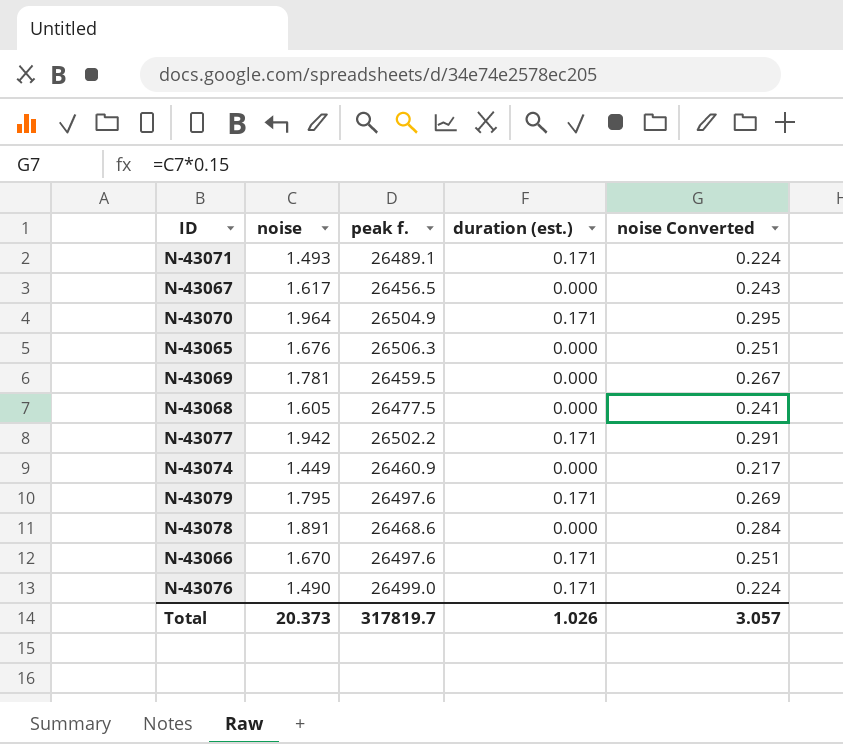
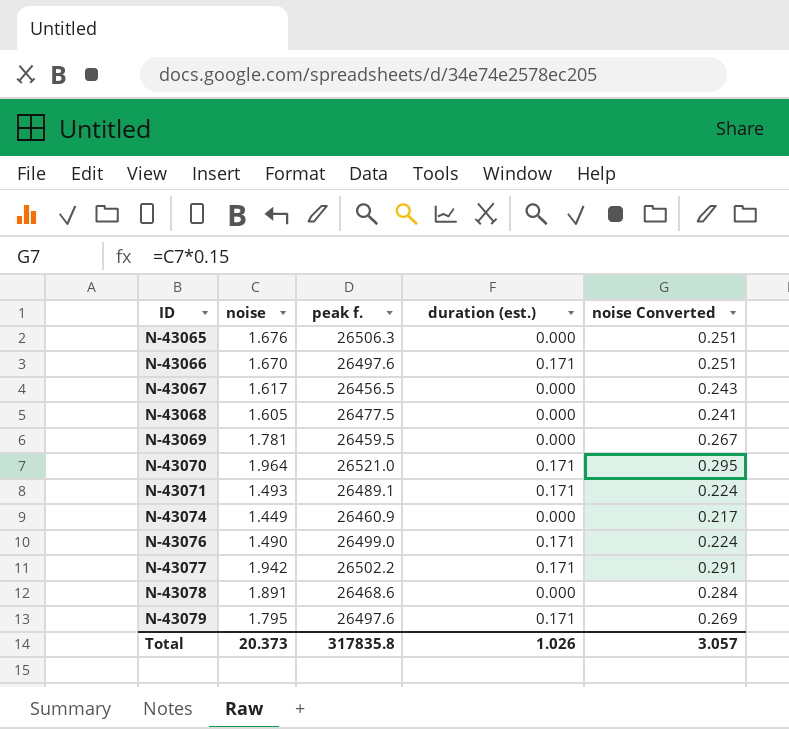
row order: none -> ID ascending
N-43070 | peak f.: 26504.9 -> 26521.0
Total | peak f.: 317819.7 -> 317835.8

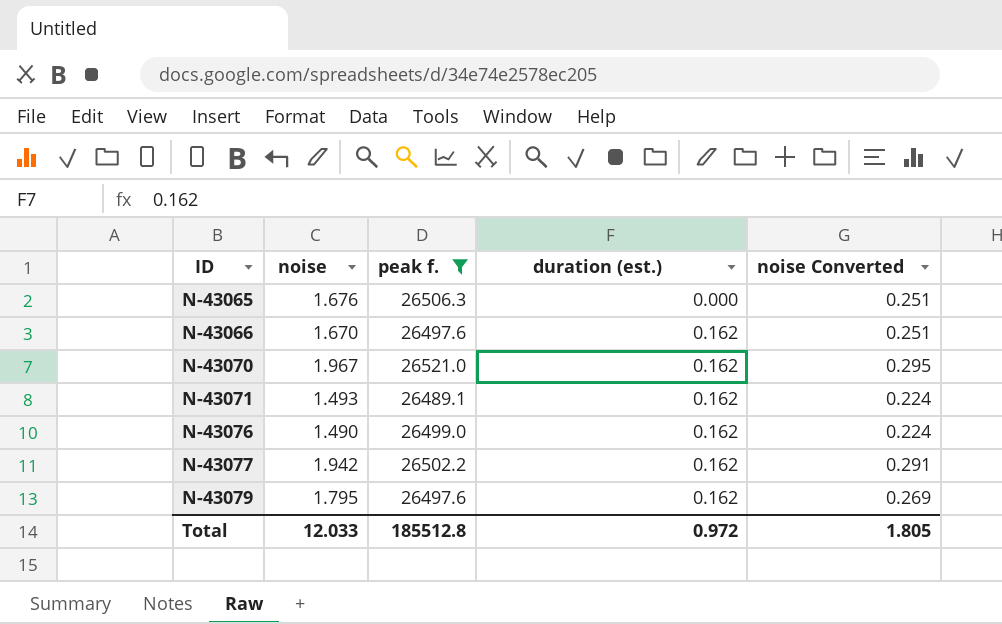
filter: none -> peak f. >= 26489.1
N-43066 | duration (est.): 0.171 -> 0.162
N-43070 | noise: 1.964 -> 1.967
N-43070 | duration (est.): 0.171 -> 0.162
N-43071 | duration (est.): 0.171 -> 0.162
N-43076 | duration (est.): 0.171 -> 0.162
N-43077 | duration (est.): 0.171 -> 0.162
N-43079 | duration (est.): 0.171 -> 0.162
Total | noise: 20.373 -> 12.033
Total | peak f.: 317835.8 -> 185512.8
Total | duration (est.): 1.026 -> 0.972
Total | noise Converted: 3.057 -> 1.805

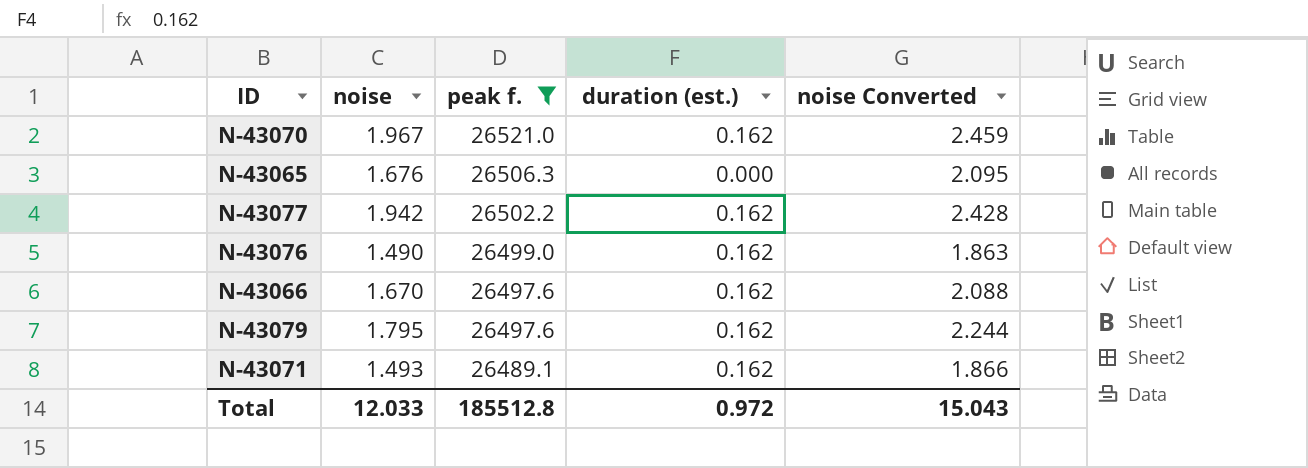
row order: ID ascending -> peak f. descending
column noise Converted | formula: [noise] * 0.15 -> [noise] * 1.25
Total | noise Converted: 1.805 -> 15.043

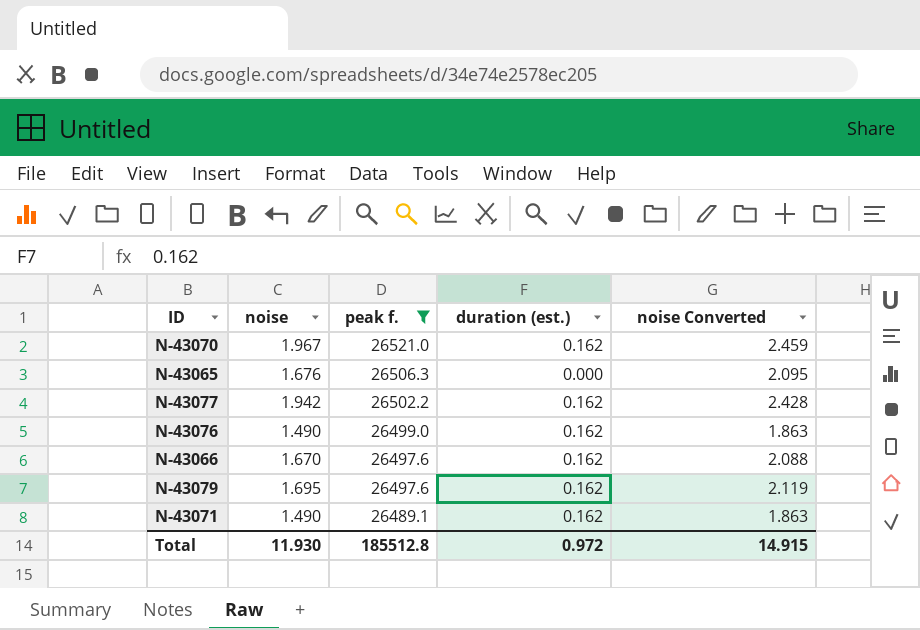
N-43079 | noise: 1.795 -> 1.695
N-43079 | noise Converted: 2.244 -> 2.119
N-43071 | noise: 1.493 -> 1.490
N-43071 | noise Converted: 1.866 -> 1.863
Total | noise: 12.033 -> 11.930
Total | noise Converted: 15.043 -> 14.915

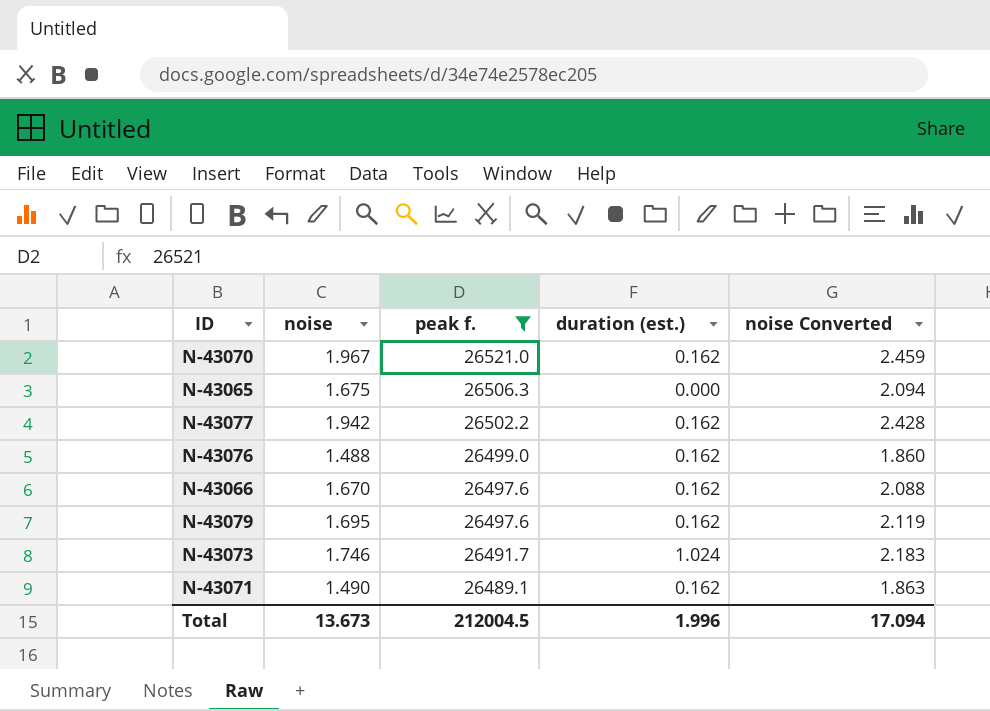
N-43065 | noise: 1.676 -> 1.675
N-43065 | noise Converted: 2.095 -> 2.094
N-43076 | noise: 1.490 -> 1.488
N-43076 | noise Converted: 1.863 -> 1.860
row N-43073: none -> 1.746 | 26491.7 | 1.024 | 2.183
Total | noise: 11.930 -> 13.673
Total | peak f.: 185512.8 -> 212004.5
Total | duration (est.): 0.972 -> 1.996
Total | noise Converted: 14.915 -> 17.094

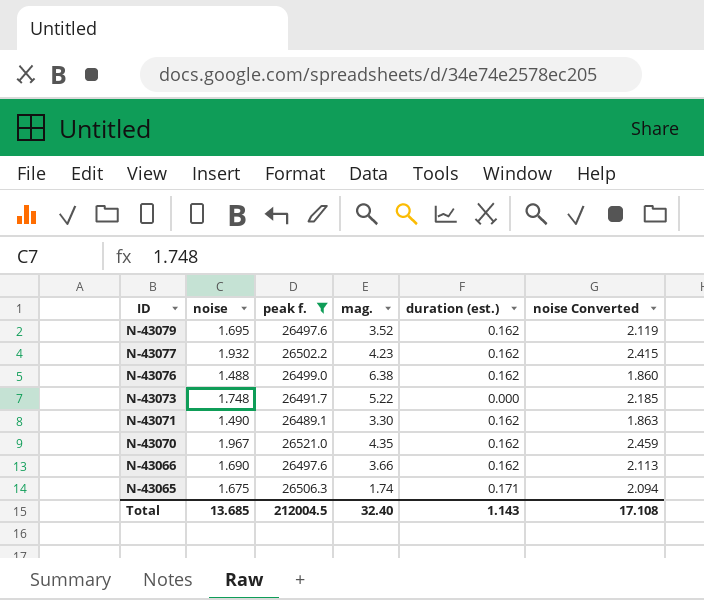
row order: peak f. descending -> ID descending
column mag. | position: none -> 4
N-43077 | noise: 1.942 -> 1.932
N-43077 | noise Converted: 2.428 -> 2.415
N-43073 | noise: 1.746 -> 1.748
N-43073 | duration (est.): 1.024 -> 0.000
N-43073 | noise Converted: 2.183 -> 2.185
N-43066 | noise: 1.670 -> 1.690
N-43066 | noise Converted: 2.088 -> 2.113
N-43065 | duration (est.): 0.000 -> 0.171
Total | noise: 13.673 -> 13.685
Total | duration (est.): 1.996 -> 1.143
Total | noise Converted: 17.094 -> 17.108

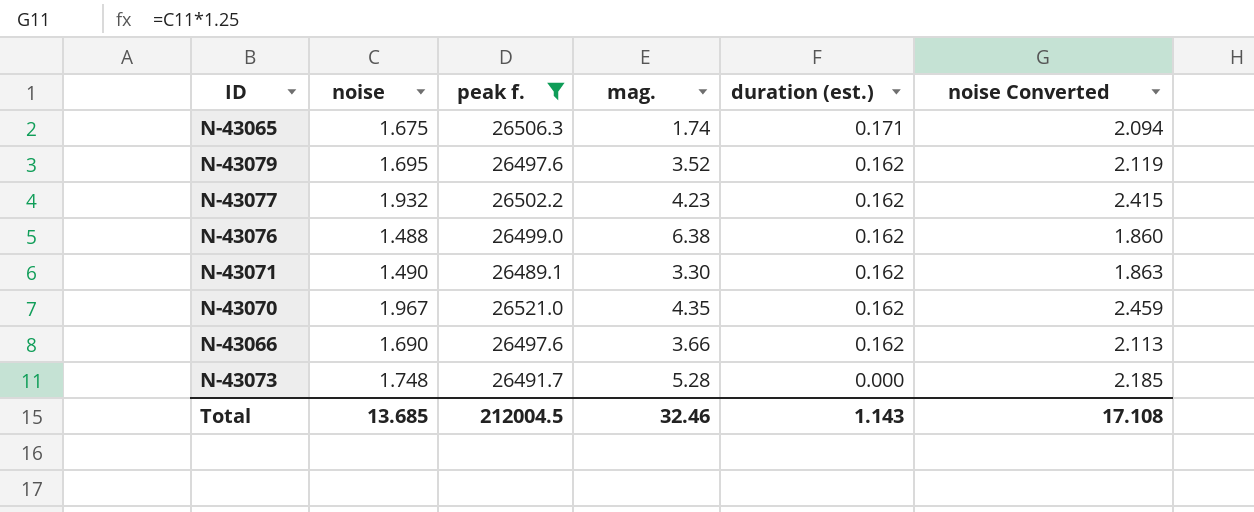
row order: ID descending -> duration (est.) descending
N-43073 | mag.: 5.22 -> 5.28
Total | mag.: 32.40 -> 32.46

